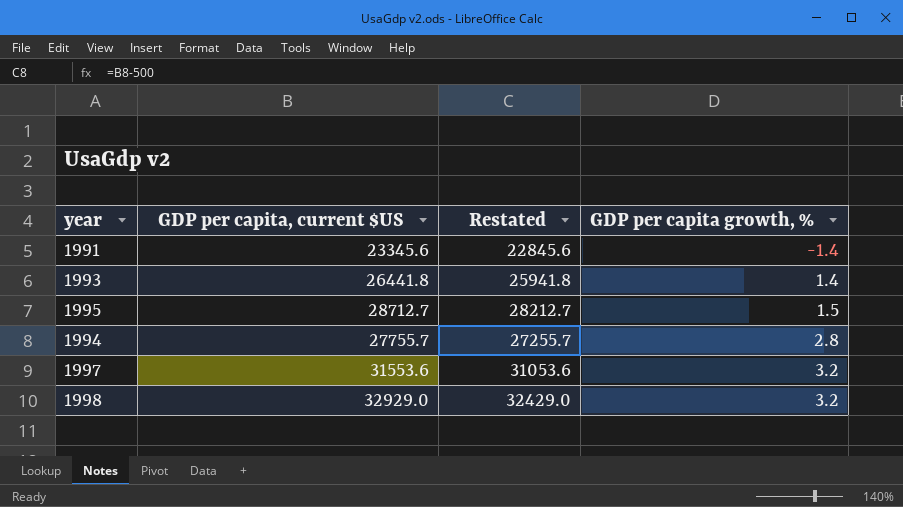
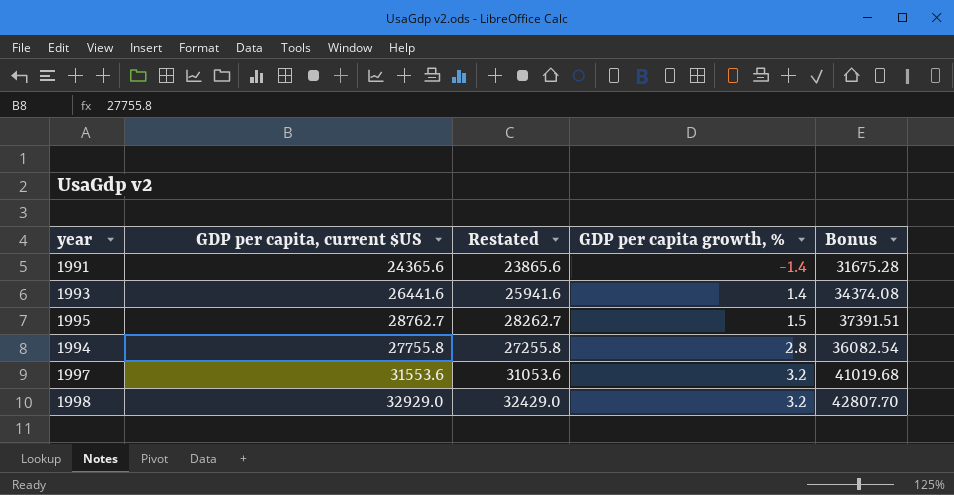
column Bonus | formula: none -> [GDP per capita, current $US] * 1.3
1991 | GDP per capita, current $US: 23345.6 -> 24365.6
1991 | Restated: 22845.6 -> 23865.6
1993 | GDP per capita, current $US: 26441.8 -> 26441.6
1993 | Restated: 25941.8 -> 25941.6
1995 | GDP per capita, current $US: 28712.7 -> 28762.7
1995 | Restated: 28212.7 -> 28262.7
1994 | GDP per capita, current $US: 27755.7 -> 27755.8
1994 | Restated: 27255.7 -> 27255.8

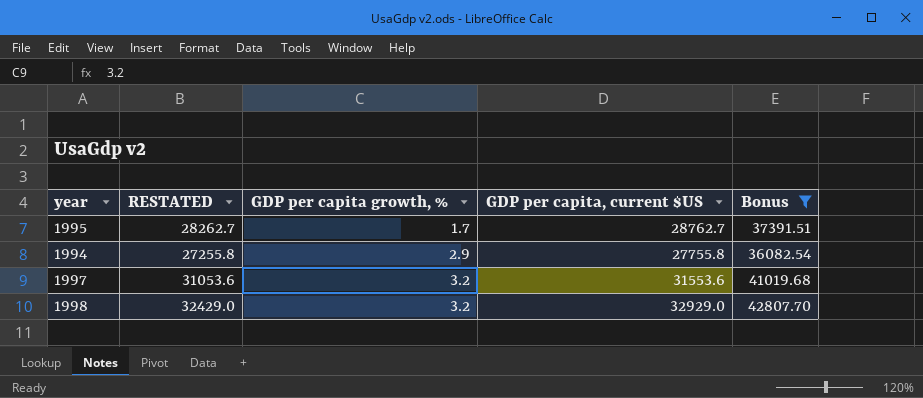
filter: none -> Bonus >= 36082.54
column name: Restated -> RESTATED
column GDP per capita, current $US | position: 2 -> 4
1995 | GDP per capita growth, %: 1.5 -> 1.7
1994 | GDP per capita growth, %: 2.8 -> 2.9

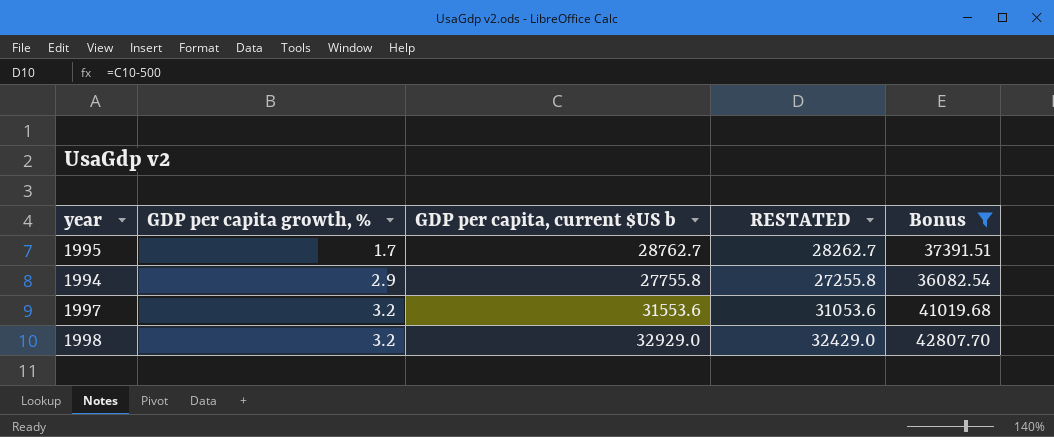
column name: GDP per capita, current $US -> GDP per capita, current $US b
column RESTATED | position: 2 -> 4

